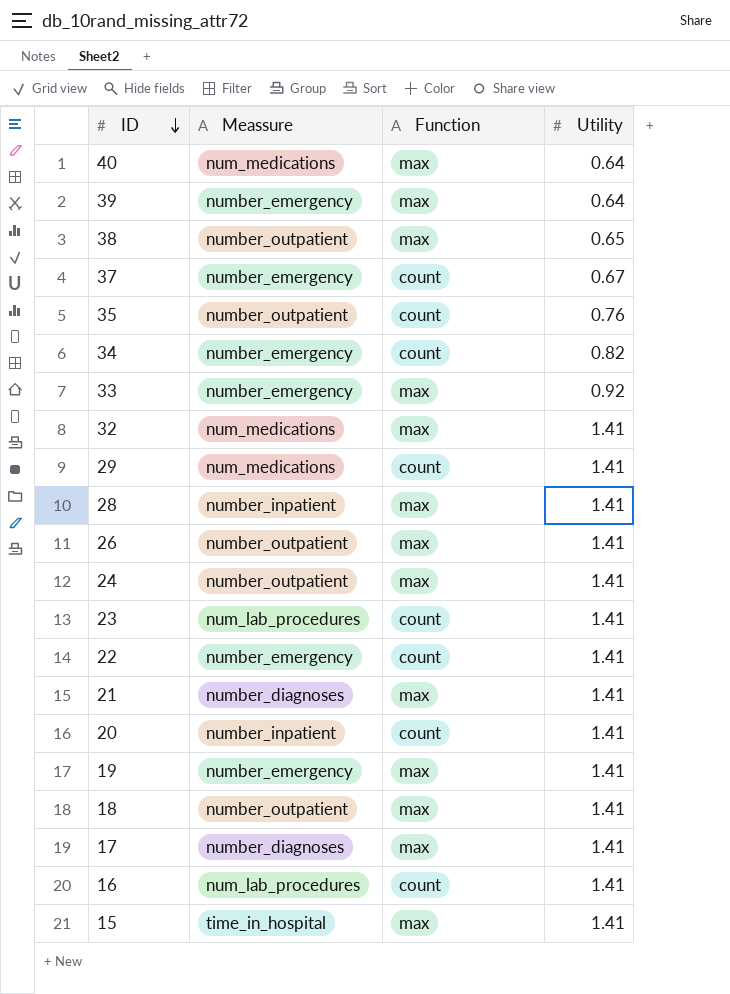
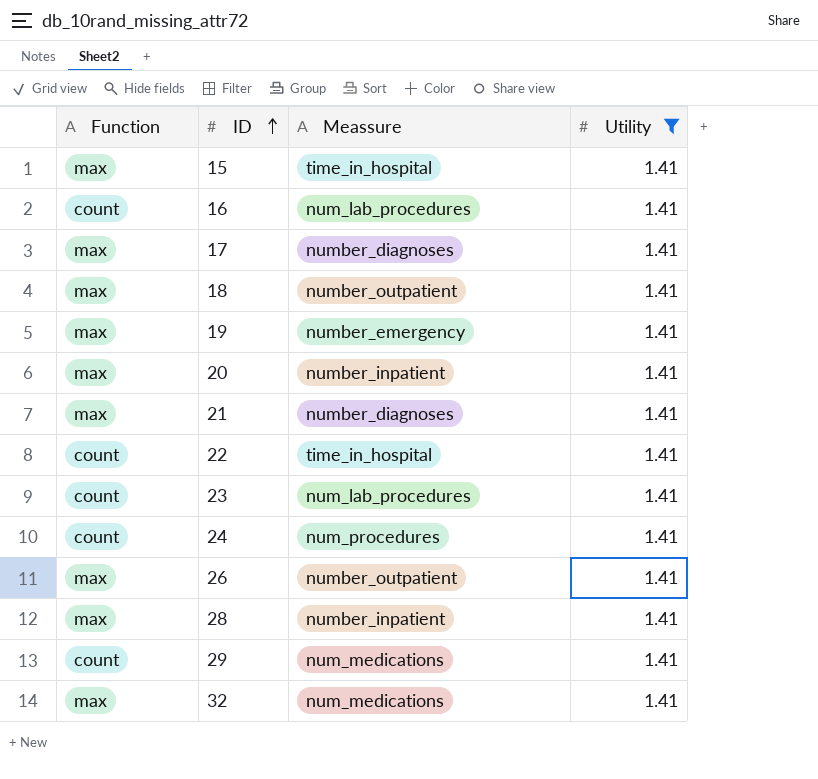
filter: none -> Utility = 1.41
row order: ID descending -> ID ascending
column Function | position: 3 -> 1
20 | Function: count -> max
22 | Meassure: number_emergency -> time_in_hospital
24 | Function: max -> count
24 | Meassure: number_outpatient -> num_procedures

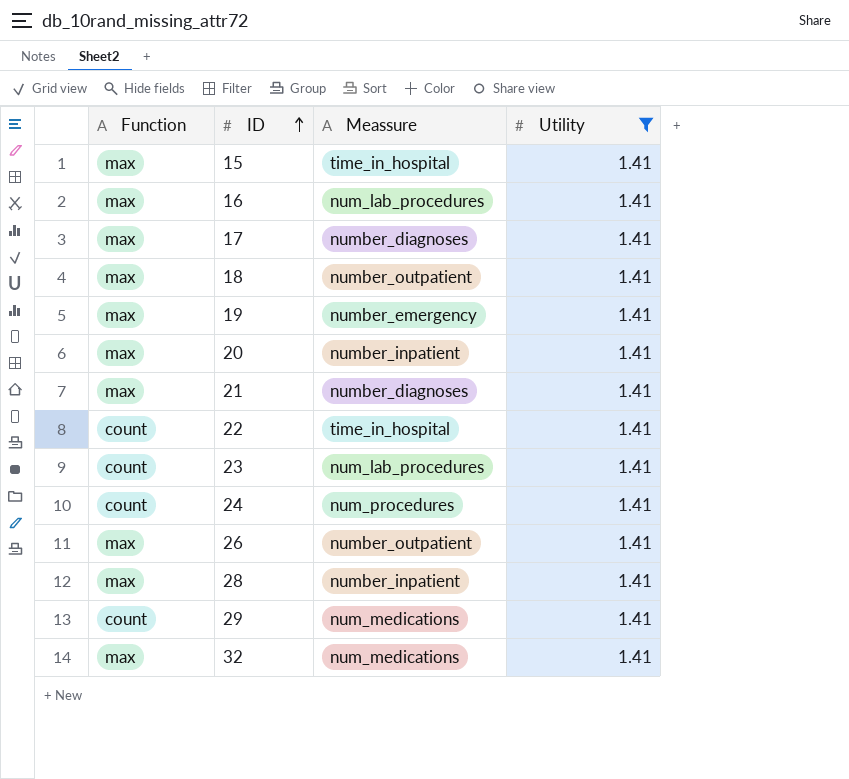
16 | Function: count -> max

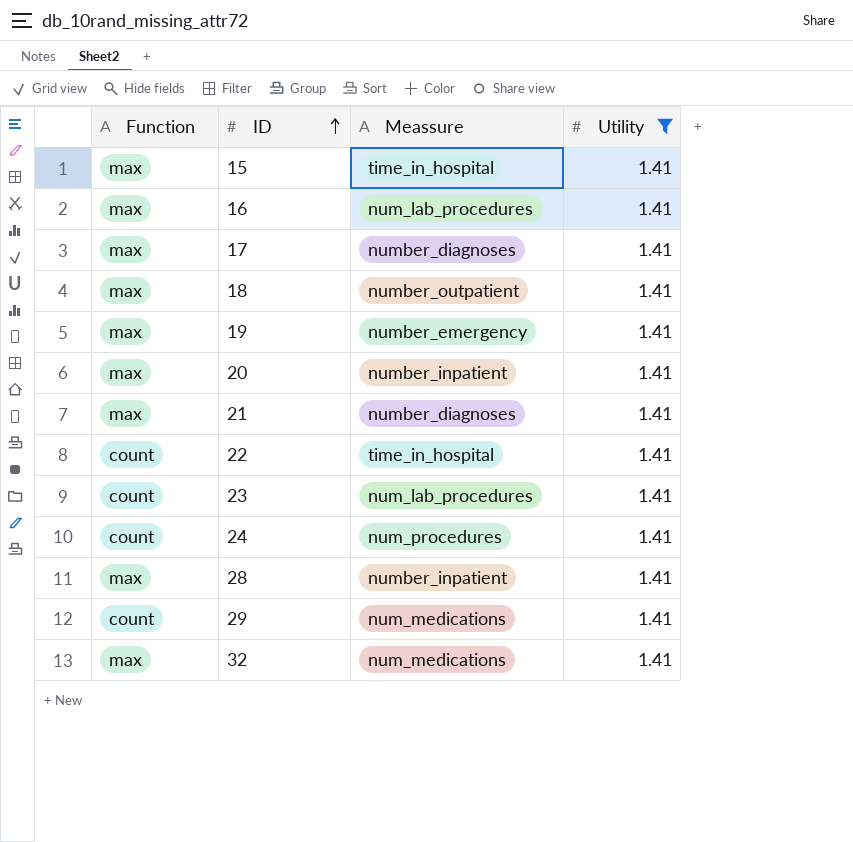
row 26: max | number_outpatient | 1.41 -> none

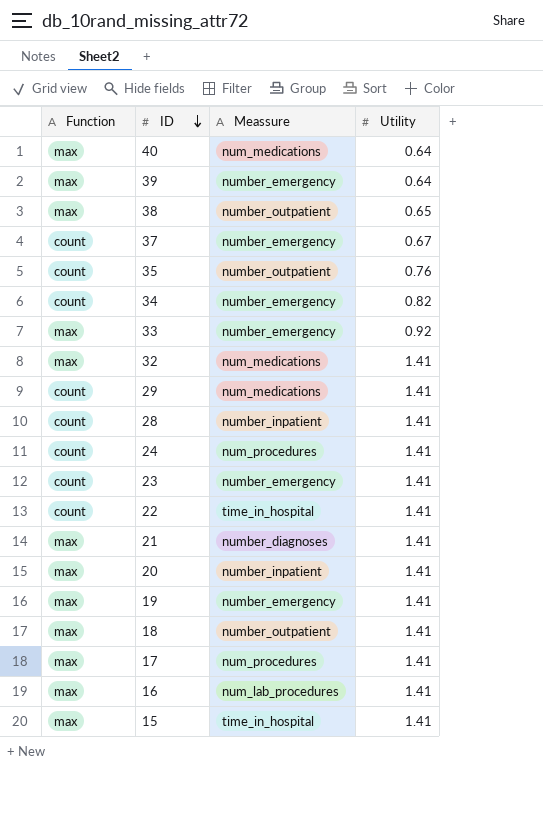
filter: Utility = 1.41 -> none
row order: ID ascending -> ID descending
28 | Function: max -> count
23 | Meassure: num_lab_procedures -> number_emergency
17 | Meassure: number_diagnoses -> num_procedures

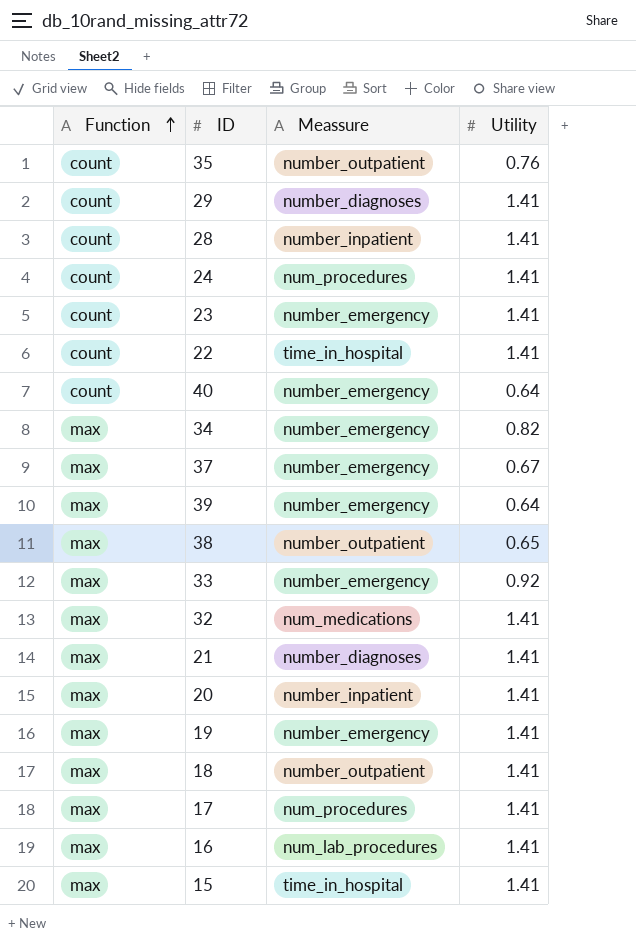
row order: ID descending -> Function ascending
29 | Meassure: num_medications -> number_diagnoses
40 | Function: max -> count
40 | Meassure: num_medications -> number_emergency
34 | Function: count -> max
37 | Function: count -> max

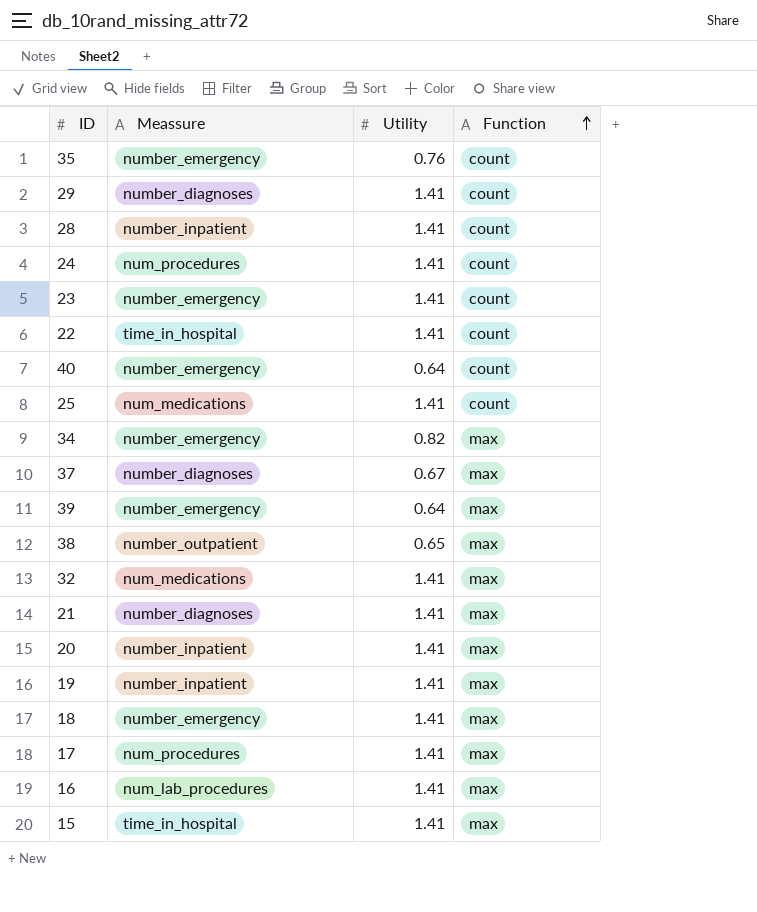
column Function | position: 1 -> 4
row 33: max | number_emergency | 0.92 -> none
35 | Meassure: number_outpatient -> number_emergency
row 25: none -> num_medications | 1.41 | count
37 | Meassure: number_emergency -> number_diagnoses
19 | Meassure: number_emergency -> number_inpatient
18 | Meassure: number_outpatient -> number_emergency

